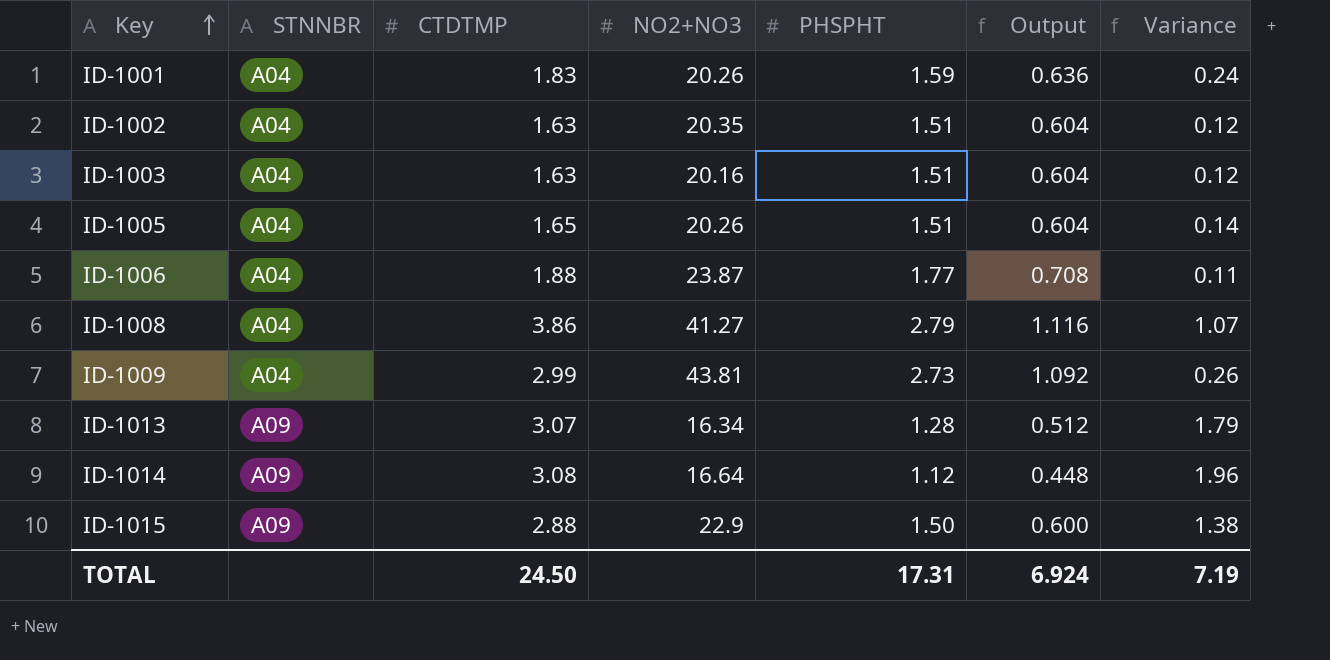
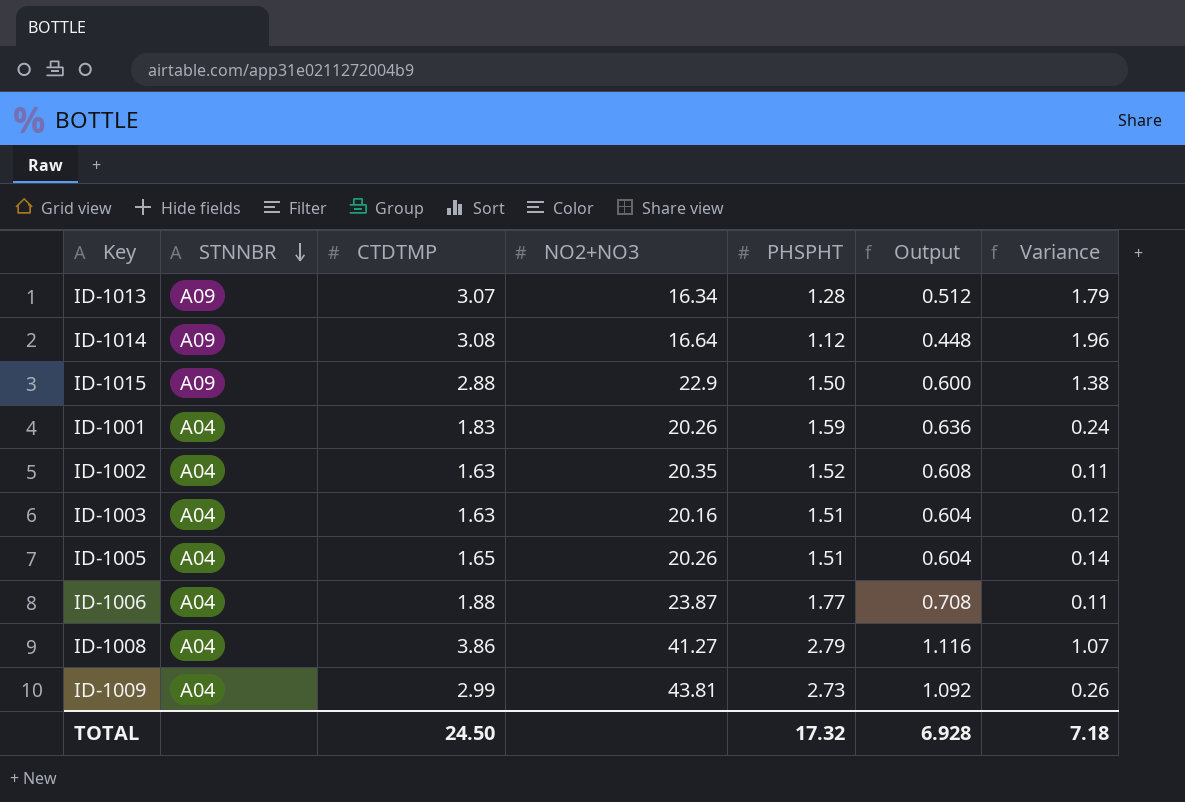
row order: Key ascending -> STNNBR descending
ID-1002 | PHSPHT: 1.51 -> 1.52
ID-1002 | Output: 0.604 -> 0.608
ID-1002 | Variance: 0.12 -> 0.11
TOTAL | PHSPHT: 17.31 -> 17.32
TOTAL | Output: 6.924 -> 6.928
TOTAL | Variance: 7.19 -> 7.18

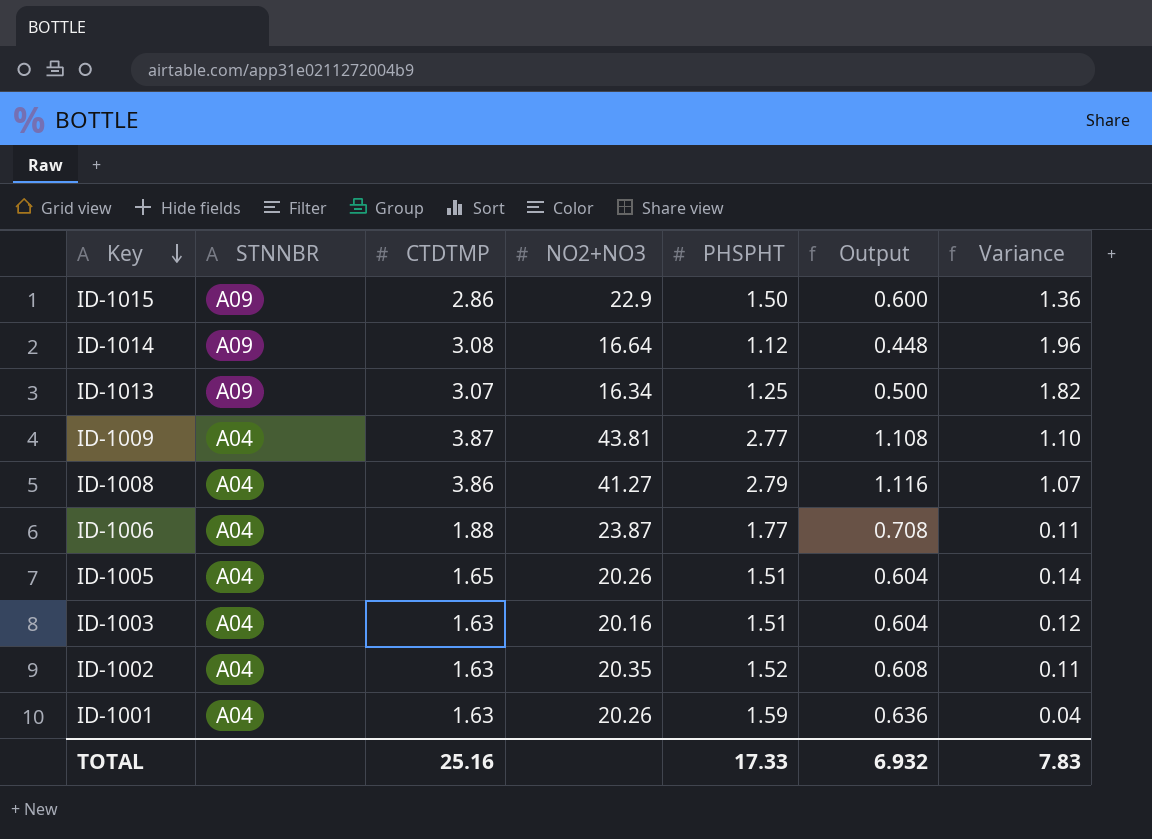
row order: STNNBR descending -> Key descending
ID-1015 | CTDTMP: 2.88 -> 2.86
ID-1015 | Variance: 1.38 -> 1.36
ID-1013 | PHSPHT: 1.28 -> 1.25
ID-1013 | Output: 0.512 -> 0.500
ID-1013 | Variance: 1.79 -> 1.82
ID-1009 | CTDTMP: 2.99 -> 3.87
ID-1009 | PHSPHT: 2.73 -> 2.77
ID-1009 | Output: 1.092 -> 1.108
ID-1009 | Variance: 0.26 -> 1.10
ID-1001 | CTDTMP: 1.83 -> 1.63
ID-1001 | Variance: 0.24 -> 0.04
TOTAL | CTDTMP: 24.50 -> 25.16
TOTAL | PHSPHT: 17.32 -> 17.33
TOTAL | Output: 6.928 -> 6.932
TOTAL | Variance: 7.18 -> 7.83

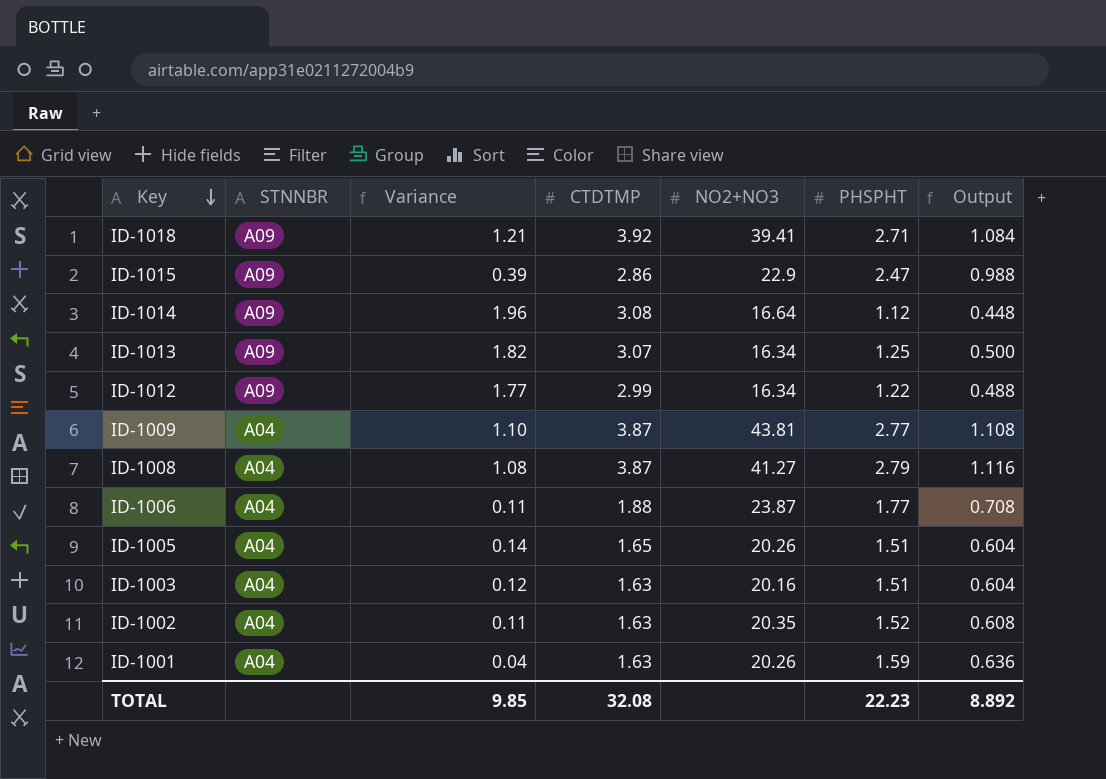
column Variance | position: 7 -> 3
row ID-1018: none -> A09 | 1.21 | 3.92 | 39.41 | 2.71 | 1.084
ID-1015 | Variance: 1.36 -> 0.39
ID-1015 | PHSPHT: 1.50 -> 2.47
ID-1015 | Output: 0.600 -> 0.988
row ID-1012: none -> A09 | 1.77 | 2.99 | 16.34 | 1.22 | 0.488
ID-1008 | Variance: 1.07 -> 1.08
ID-1008 | CTDTMP: 3.86 -> 3.87
TOTAL | Variance: 7.83 -> 9.85
TOTAL | CTDTMP: 25.16 -> 32.08
TOTAL | PHSPHT: 17.33 -> 22.23
TOTAL | Output: 6.932 -> 8.892

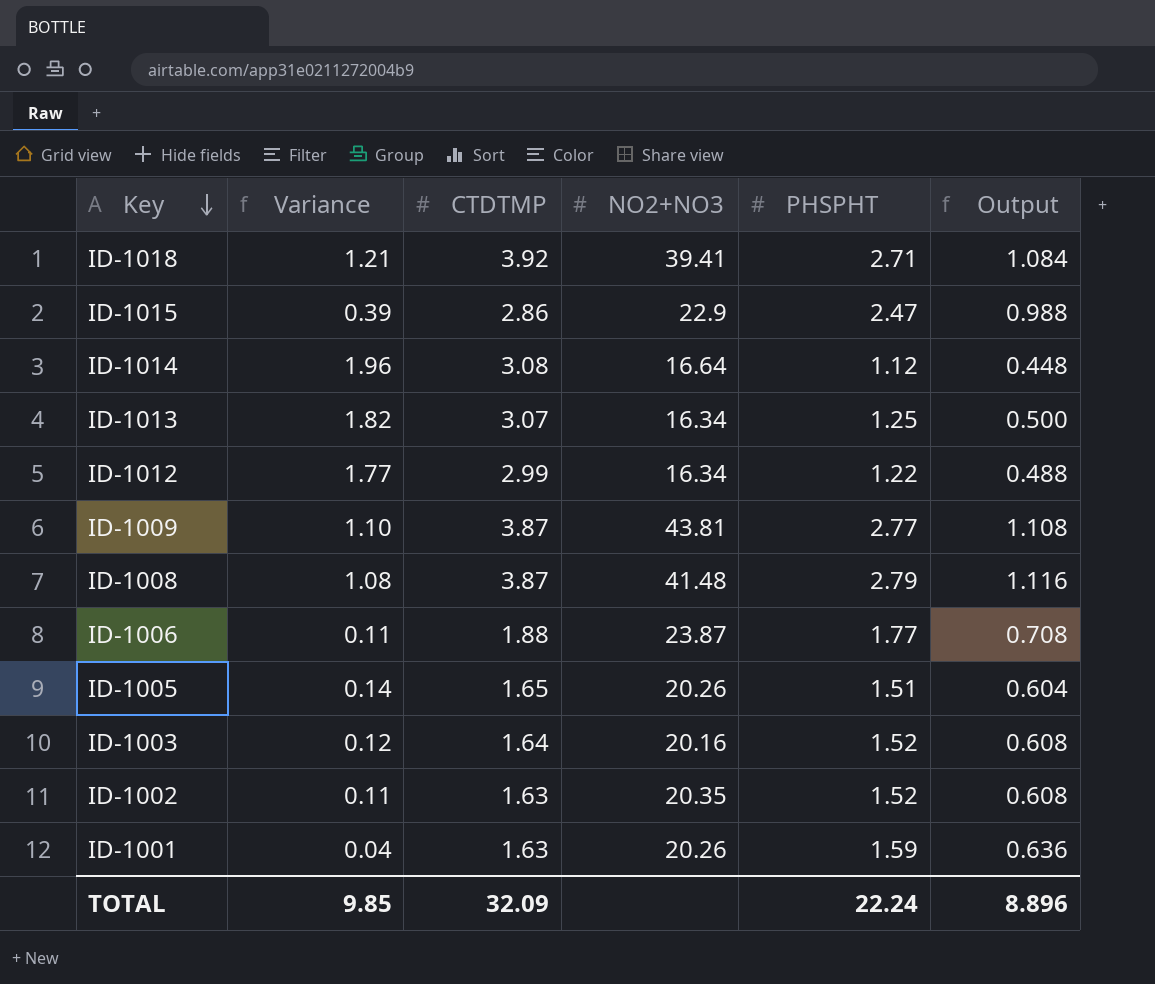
column STNNBR | position: 2 -> none
ID-1008 | NO2+NO3: 41.27 -> 41.48
ID-1003 | CTDTMP: 1.63 -> 1.64
ID-1003 | PHSPHT: 1.51 -> 1.52
ID-1003 | Output: 0.604 -> 0.608
TOTAL | CTDTMP: 32.08 -> 32.09
TOTAL | PHSPHT: 22.23 -> 22.24
TOTAL | Output: 8.892 -> 8.896

